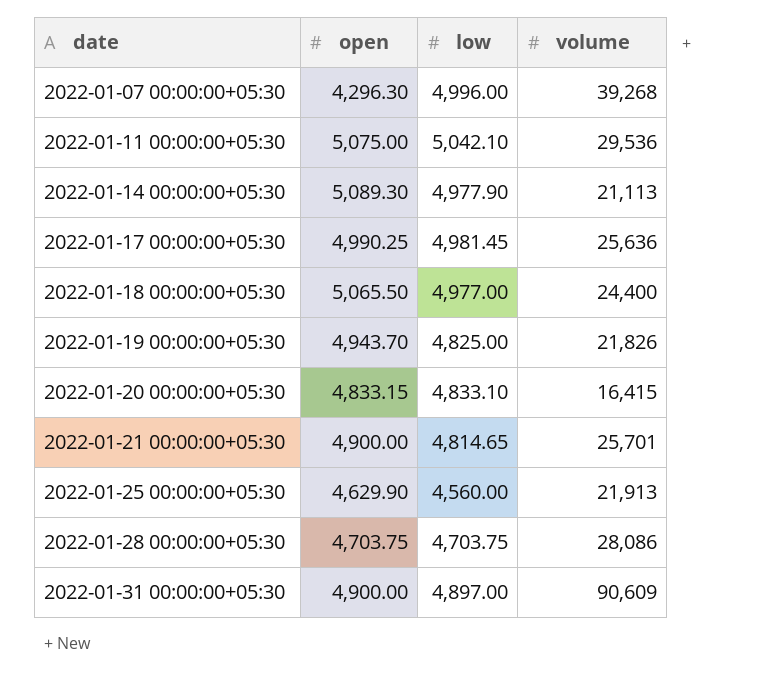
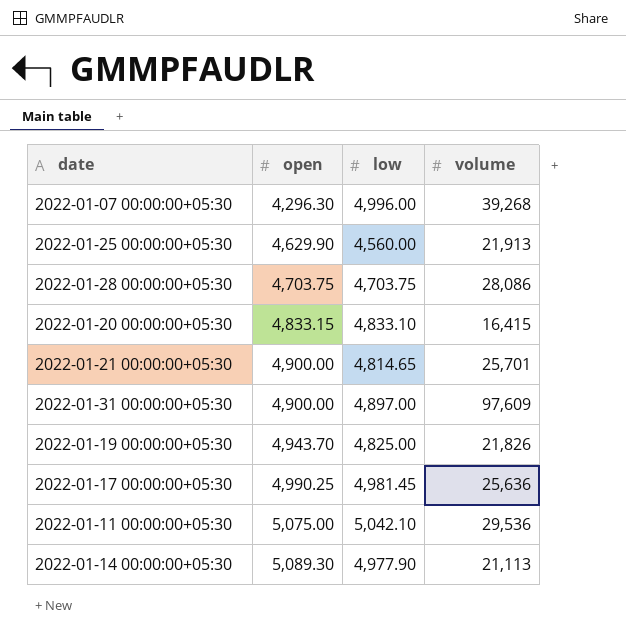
row order: date ascending -> open ascending
row 2022-01-18 00:00:00+05:30: 5,065.50 | 4,977.00 | 24,400 -> none
2022-01-31 00:00:00+05:30 | volume: 90,609 -> 97,609

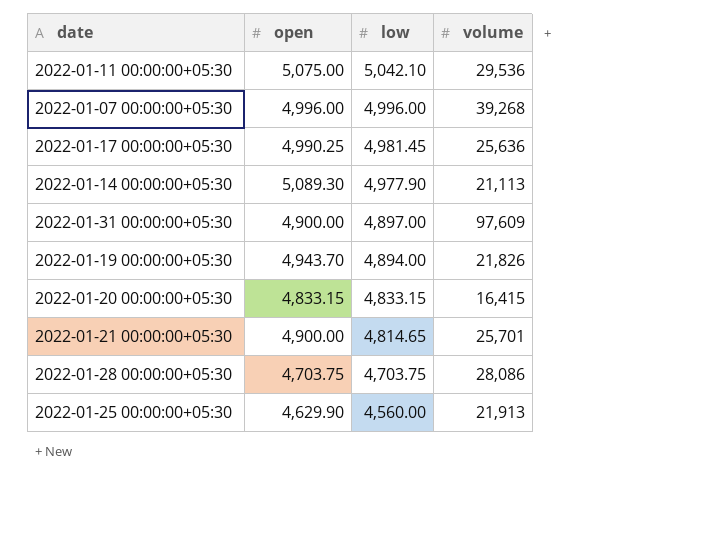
row order: open ascending -> low descending
2022-01-07 00:00:00+05:30 | open: 4,296.30 -> 4,996.00
2022-01-19 00:00:00+05:30 | low: 4,825.00 -> 4,894.00
2022-01-20 00:00:00+05:30 | low: 4,833.10 -> 4,833.15

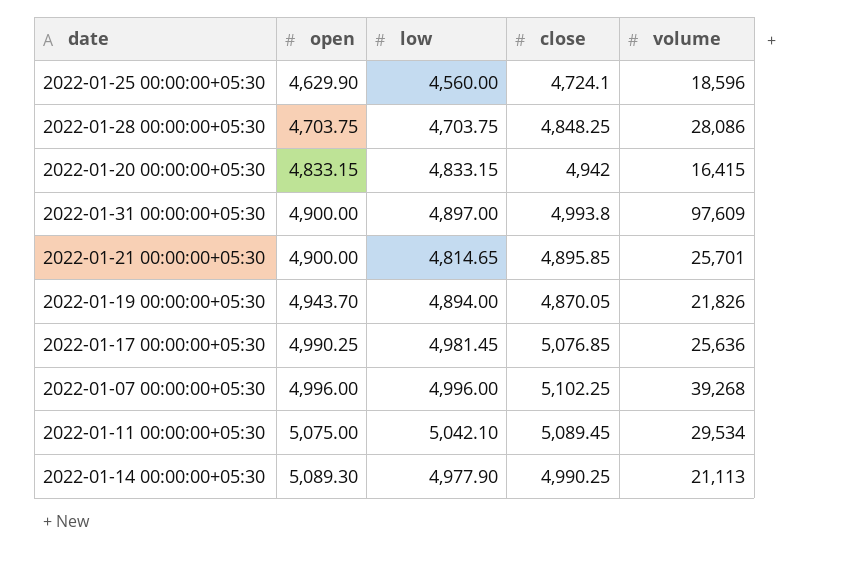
row order: low descending -> open ascending
column close | position: none -> 4
2022-01-25 00:00:00+05:30 | volume: 21,913 -> 18,596
2022-01-11 00:00:00+05:30 | volume: 29,536 -> 29,534

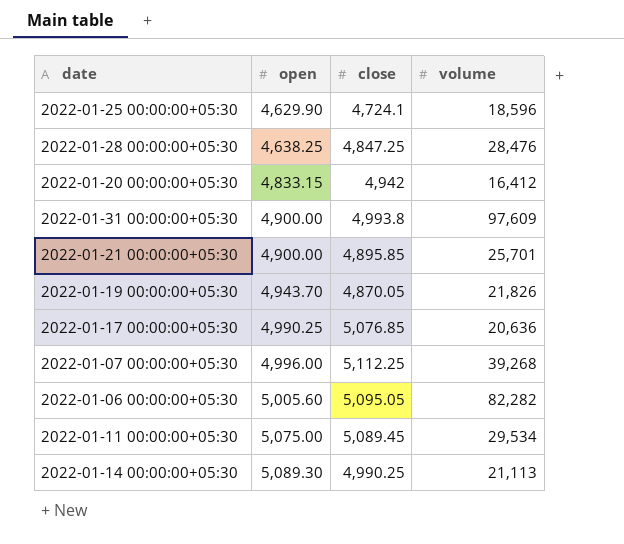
column low | position: 3 -> none
2022-01-28 00:00:00+05:30 | open: 4,703.75 -> 4,638.25
2022-01-28 00:00:00+05:30 | close: 4,848.25 -> 4,847.25
2022-01-28 00:00:00+05:30 | volume: 28,086 -> 28,476
2022-01-20 00:00:00+05:30 | volume: 16,415 -> 16,412
2022-01-17 00:00:00+05:30 | volume: 25,636 -> 20,636
2022-01-07 00:00:00+05:30 | close: 5,102.25 -> 5,112.25
row 2022-01-06 00:00:00+05:30: none -> 5,005.60 | 5,095.05 | 82,282

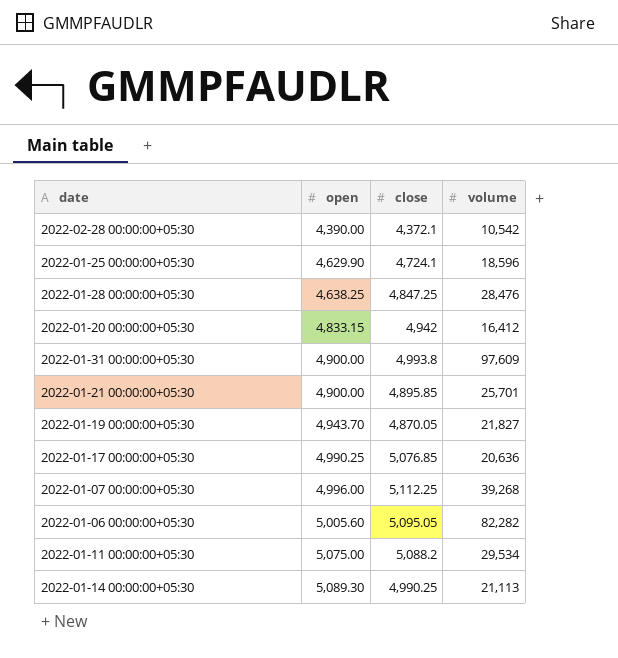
row 2022-02-28 00:00:00+05:30: none -> 4,390.00 | 4,372.1 | 10,542
2022-01-19 00:00:00+05:30 | volume: 21,826 -> 21,827
2022-01-11 00:00:00+05:30 | close: 5,089.45 -> 5,088.2

